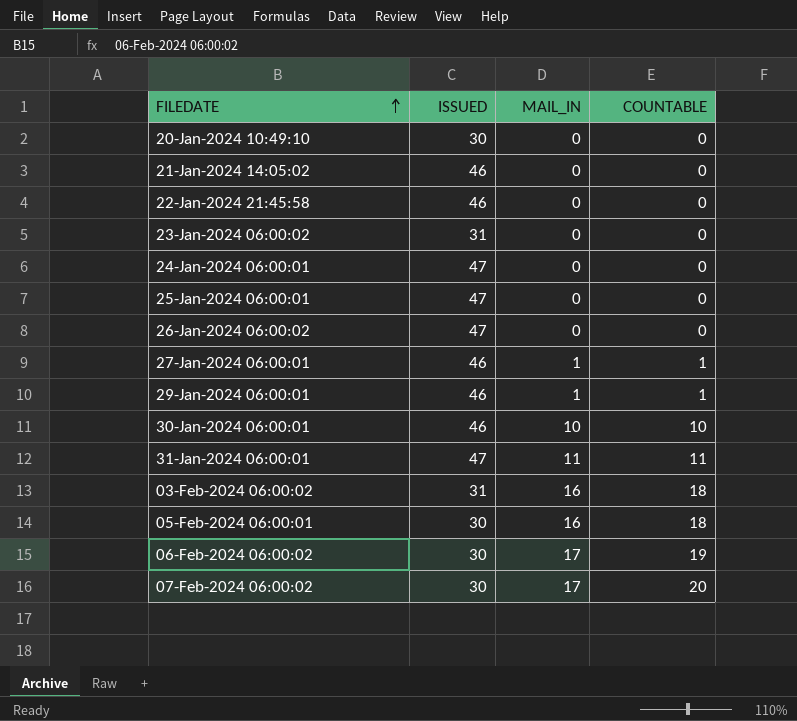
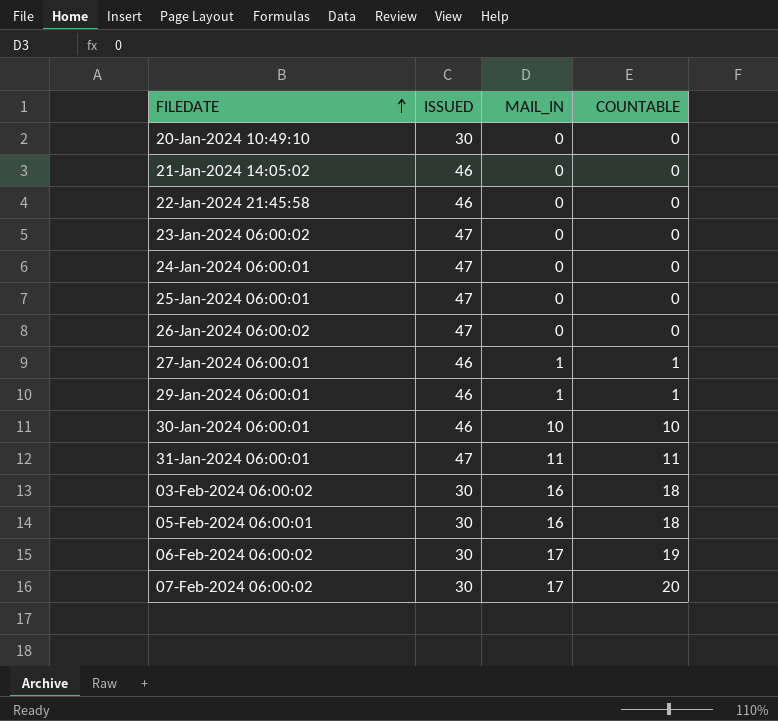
23-Jan-2024 06:00:02 | ISSUED: 31 -> 47
03-Feb-2024 06:00:02 | ISSUED: 31 -> 30

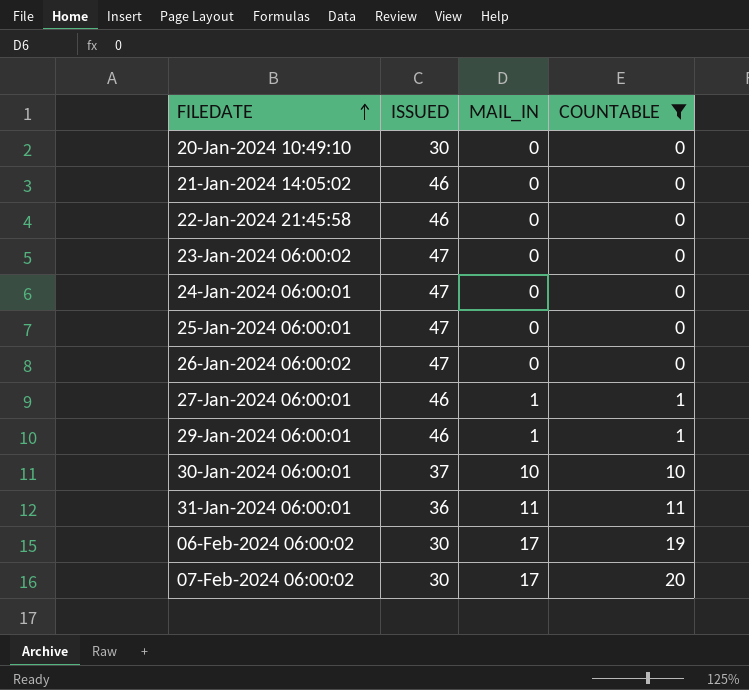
filter: none -> COUNTABLE != 18
30-Jan-2024 06:00:01 | ISSUED: 46 -> 37
31-Jan-2024 06:00:01 | ISSUED: 47 -> 36

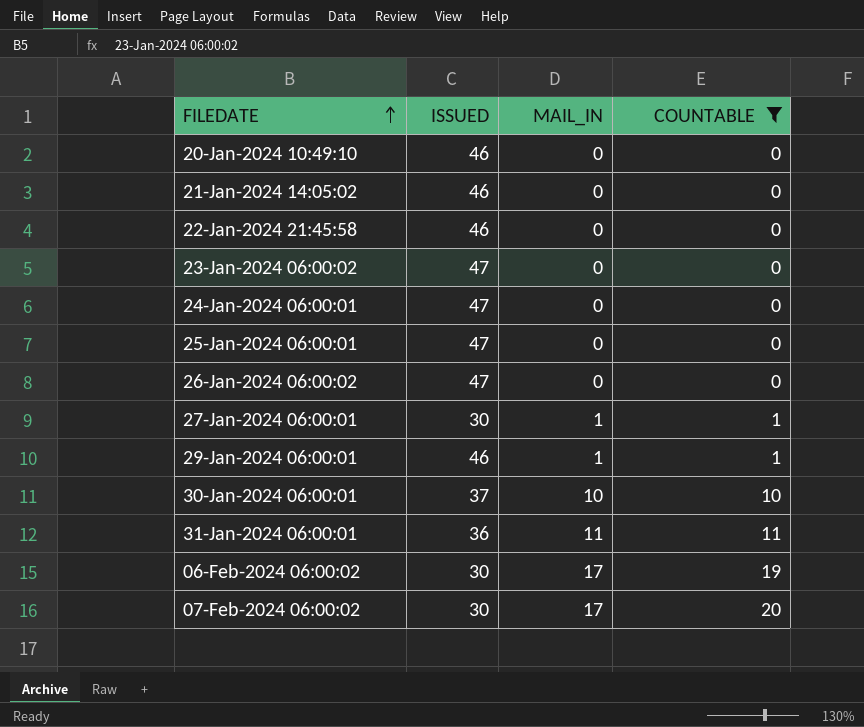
20-Jan-2024 10:49:10 | ISSUED: 30 -> 46
27-Jan-2024 06:00:01 | ISSUED: 46 -> 30

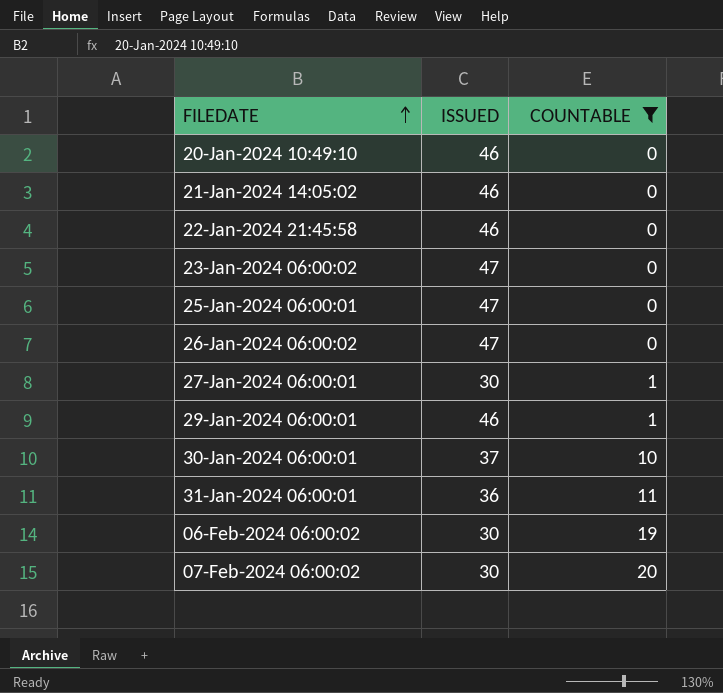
column MAIL_IN | position: 3 -> none
row 24-Jan-2024 06:00:01: 47 | 0 | 0 -> none

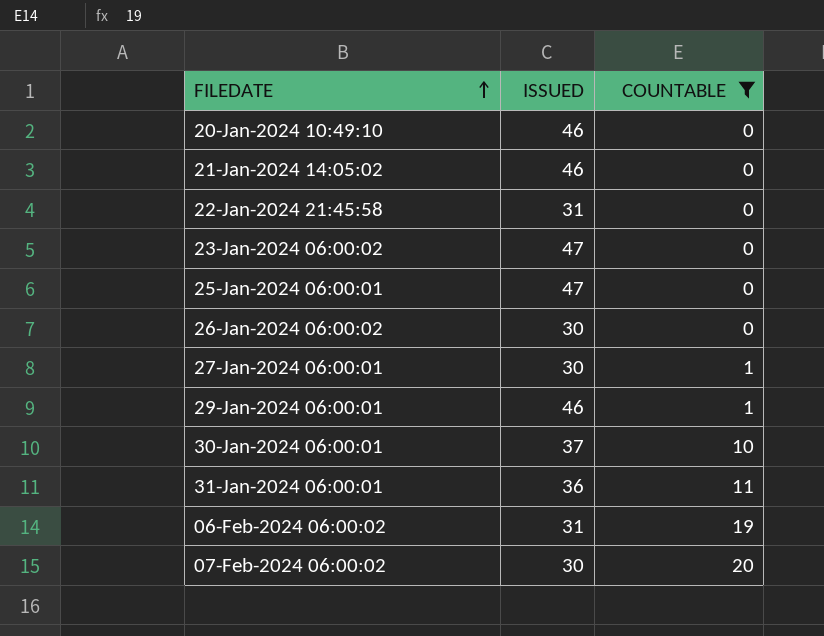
22-Jan-2024 21:45:58 | ISSUED: 46 -> 31
26-Jan-2024 06:00:02 | ISSUED: 47 -> 30
06-Feb-2024 06:00:02 | ISSUED: 30 -> 31

